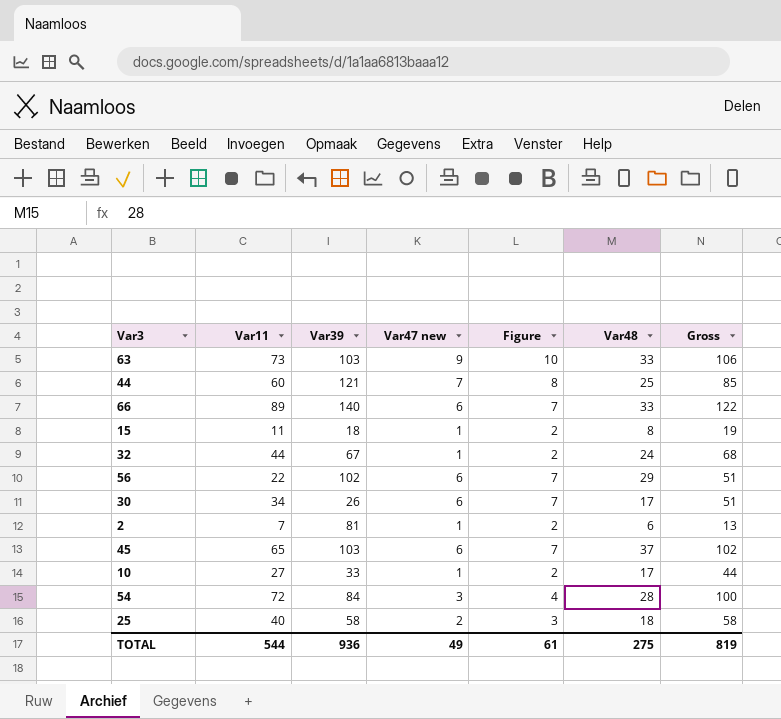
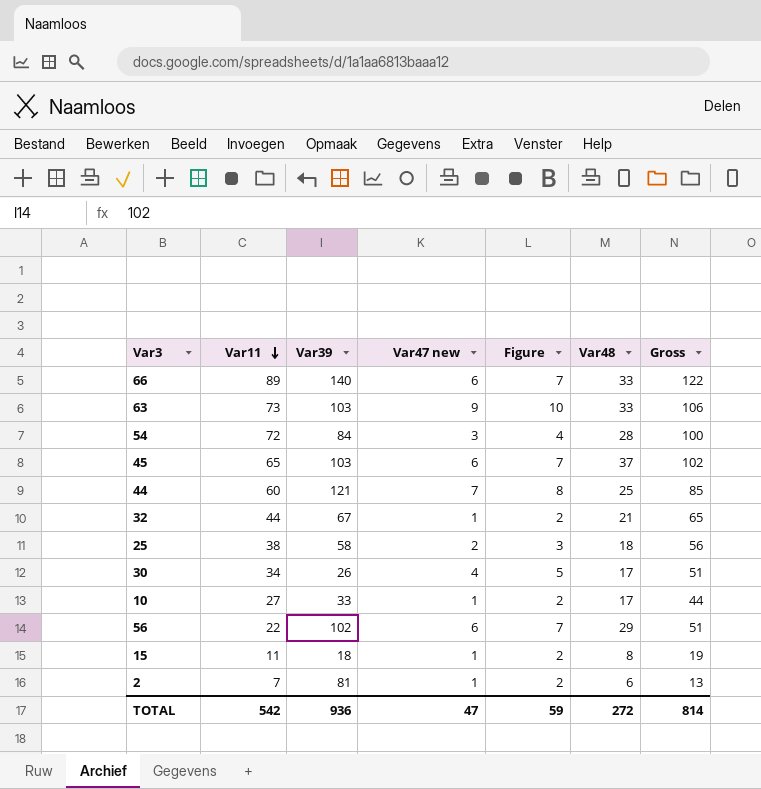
row order: none -> Var11 descending
32 | Var48: 24 -> 21
32 | Gross: 68 -> 65
25 | Var11: 40 -> 38
25 | Gross: 58 -> 56
30 | Var47 new: 6 -> 4
30 | Figure: 7 -> 5
TOTAL | Var11: 544 -> 542
TOTAL | Var47 new: 49 -> 47
TOTAL | Figure: 61 -> 59
TOTAL | Var48: 275 -> 272
TOTAL | Gross: 819 -> 814

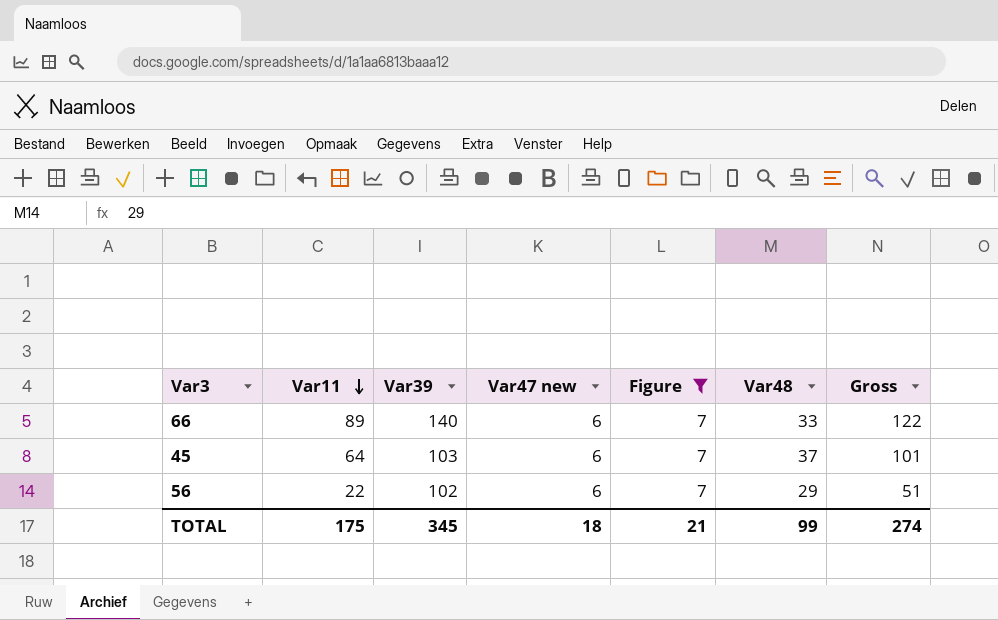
filter: none -> Figure = 7
45 | Var11: 65 -> 64
45 | Gross: 102 -> 101
TOTAL | Var11: 542 -> 175
TOTAL | Var39: 936 -> 345
TOTAL | Var47 new: 47 -> 18
TOTAL | Figure: 59 -> 21
TOTAL | Var48: 272 -> 99
TOTAL | Gross: 814 -> 274

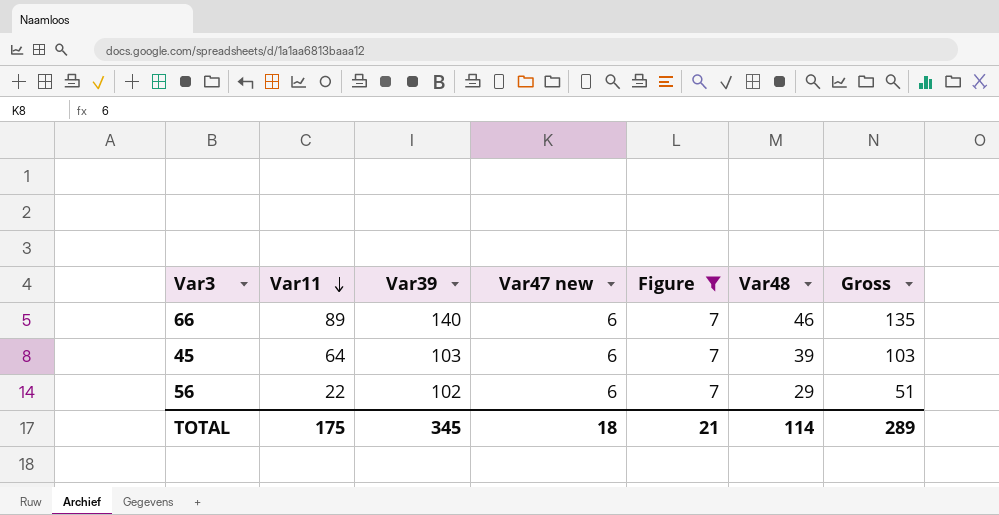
66 | Var48: 33 -> 46
66 | Gross: 122 -> 135
45 | Var48: 37 -> 39
45 | Gross: 101 -> 103
TOTAL | Var48: 99 -> 114
TOTAL | Gross: 274 -> 289

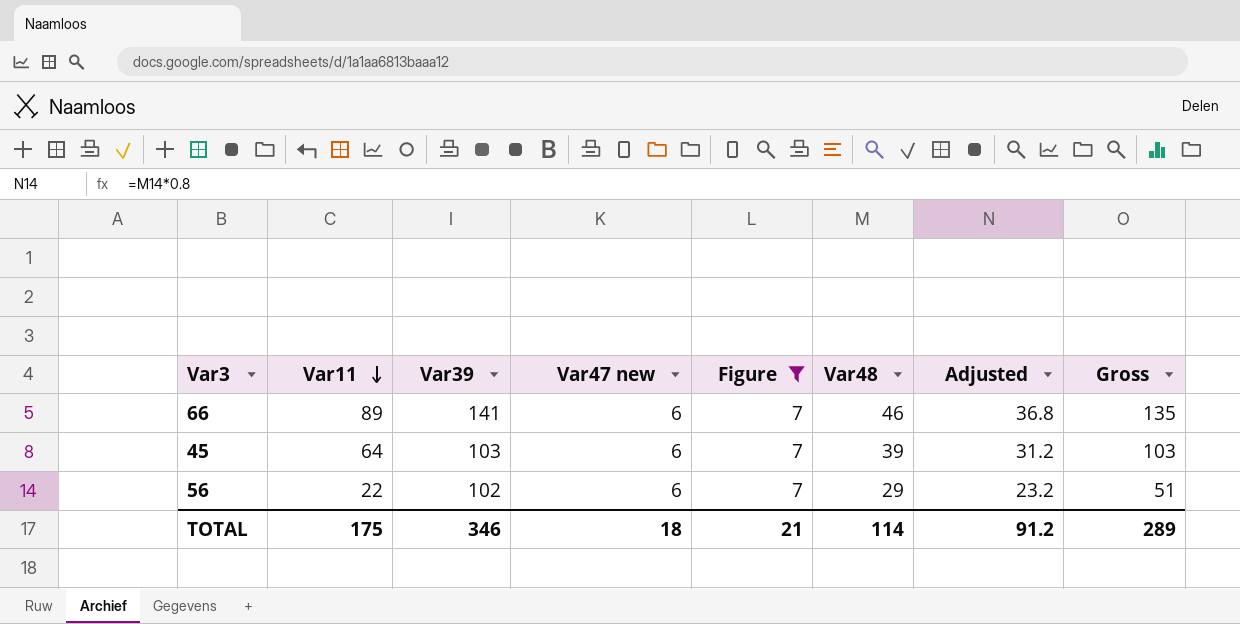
column Adjusted | formula: none -> [Var48] * 0.8
66 | Var39: 140 -> 141
TOTAL | Var39: 345 -> 346

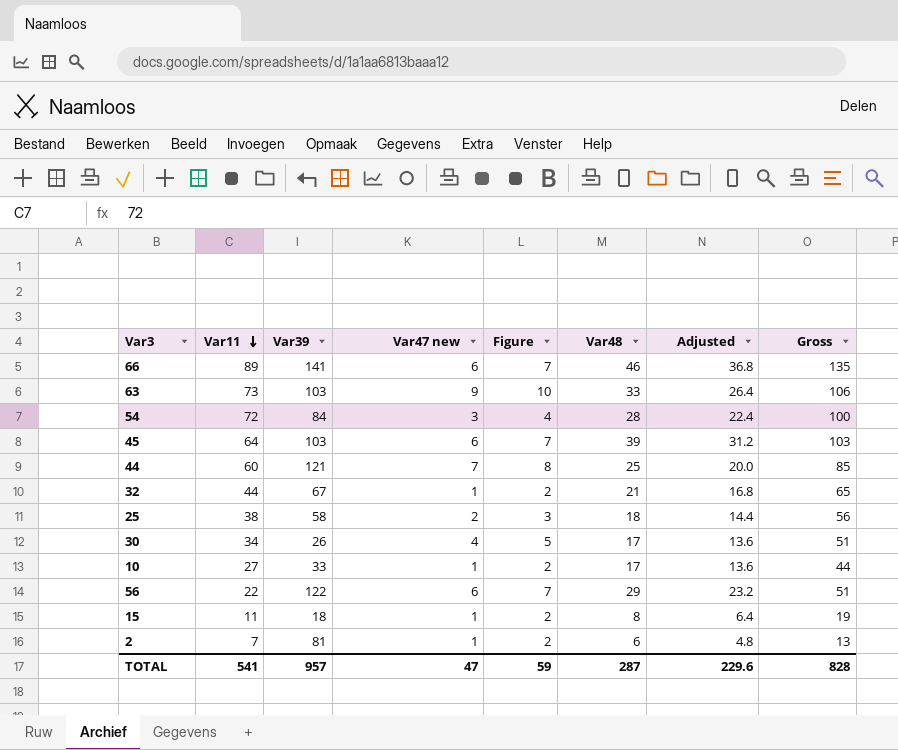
filter: Figure = 7 -> none
56 | Var39: 102 -> 122
TOTAL | Var11: 175 -> 541
TOTAL | Var39: 346 -> 957
TOTAL | Var47 new: 18 -> 47
TOTAL | Figure: 21 -> 59
TOTAL | Var48: 114 -> 287
TOTAL | Adjusted: 91.2 -> 229.6
TOTAL | Gross: 289 -> 828

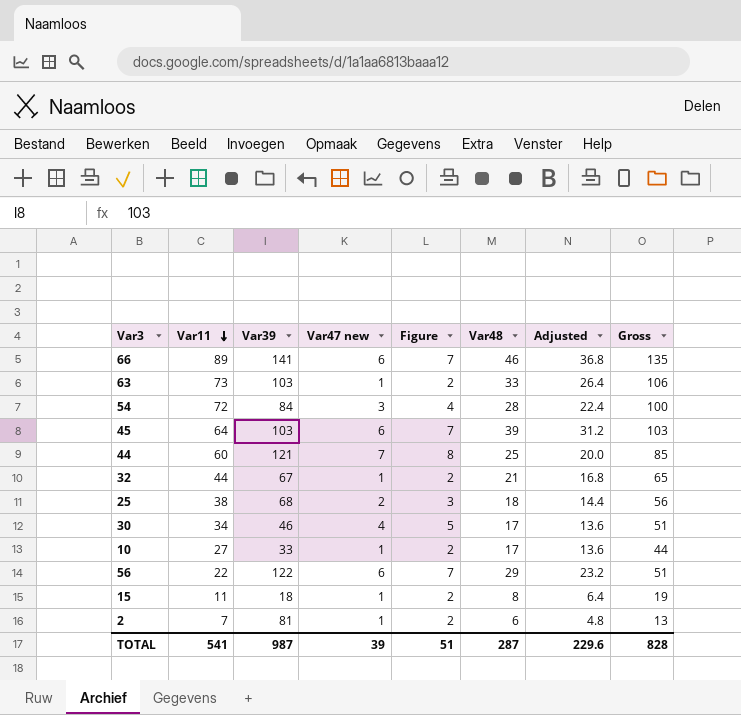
63 | Var47 new: 9 -> 1
63 | Figure: 10 -> 2
25 | Var39: 58 -> 68
30 | Var39: 26 -> 46
TOTAL | Var39: 957 -> 987
TOTAL | Var47 new: 47 -> 39
TOTAL | Figure: 59 -> 51

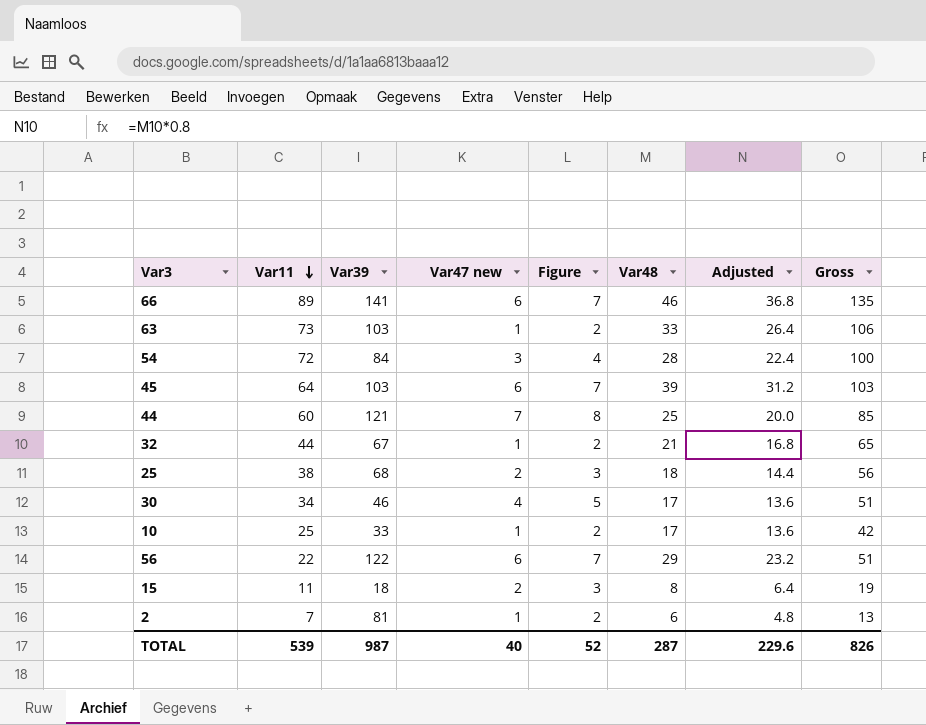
10 | Var11: 27 -> 25
10 | Gross: 44 -> 42
15 | Var47 new: 1 -> 2
15 | Figure: 2 -> 3
TOTAL | Var11: 541 -> 539
TOTAL | Var47 new: 39 -> 40
TOTAL | Figure: 51 -> 52
TOTAL | Gross: 828 -> 826

